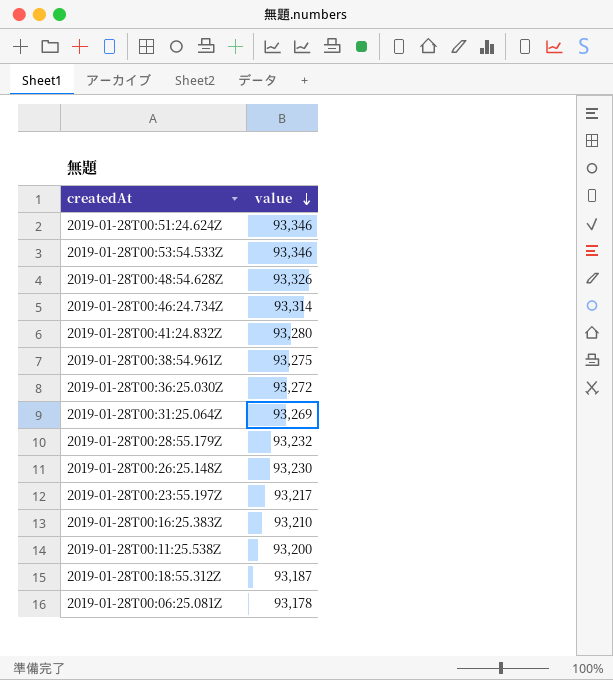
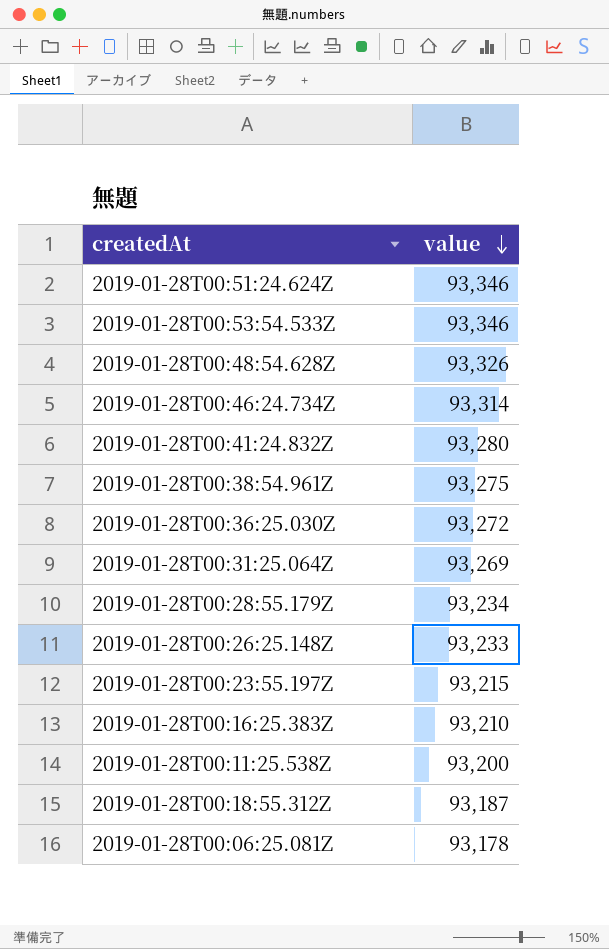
2019-01-28T00:28:55.179Z | value: 93,232 -> 93,234
2019-01-28T00:26:25.148Z | value: 93,230 -> 93,233
2019-01-28T00:23:55.197Z | value: 93,217 -> 93,215

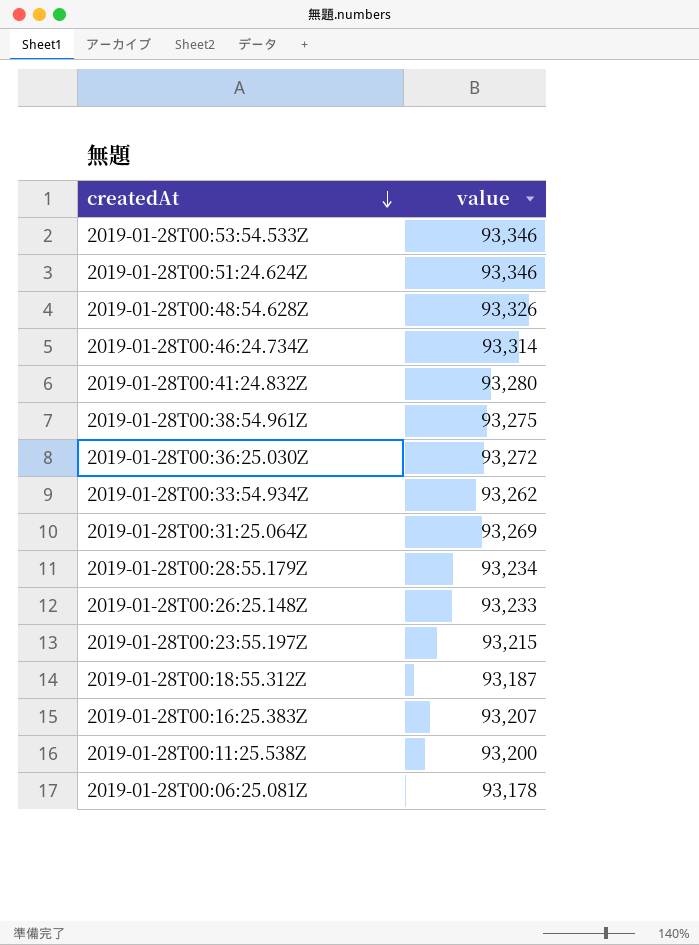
row order: value descending -> createdAt descending
row 2019-01-28T00:33:54.934Z: none -> 93,262
2019-01-28T00:16:25.383Z | value: 93,210 -> 93,207

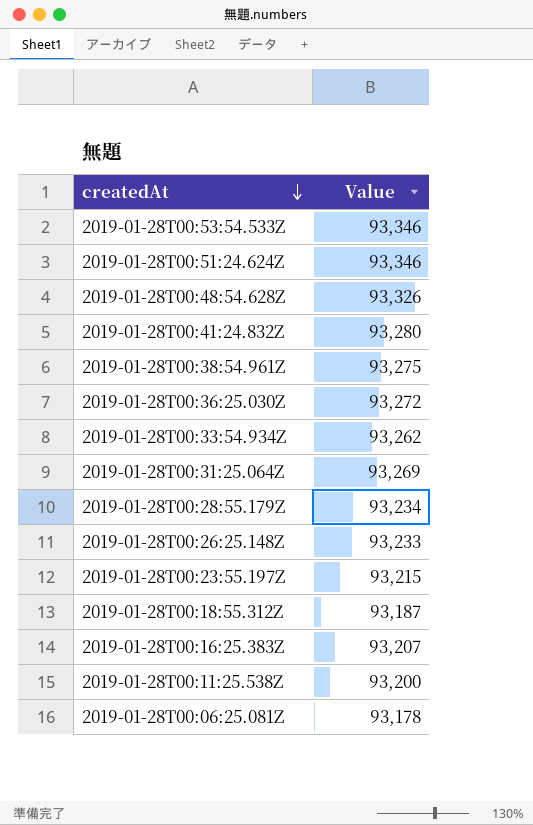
column name: value -> Value
row 2019-01-28T00:46:24.734Z: 93,314 -> none

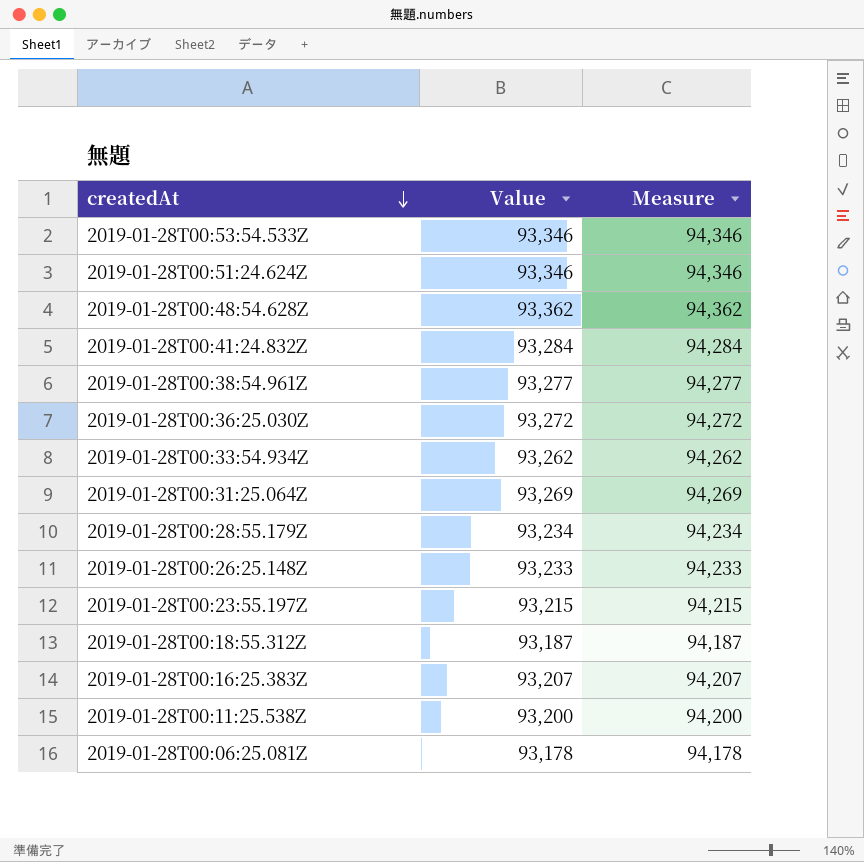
column Measure | formula: none -> [Value] + 1000
2019-01-28T00:48:54.628Z | Value: 93,326 -> 93,362
2019-01-28T00:41:24.832Z | Value: 93,280 -> 93,284
2019-01-28T00:38:54.961Z | Value: 93,275 -> 93,277

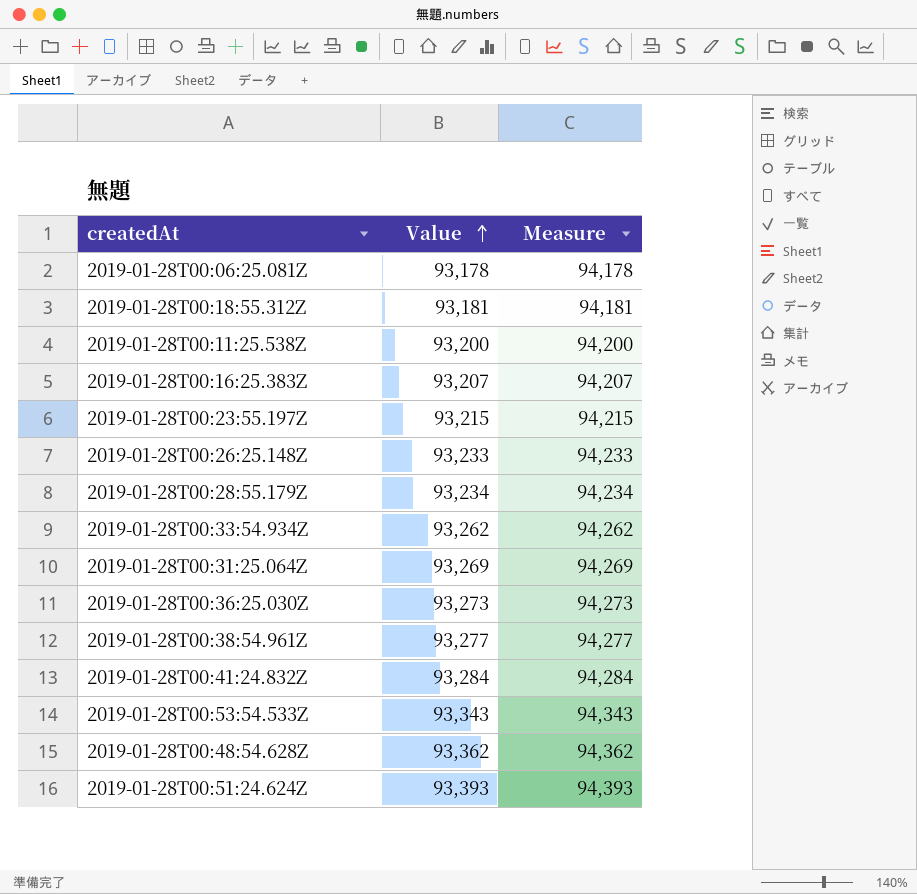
row order: createdAt descending -> Value ascending
2019-01-28T00:18:55.312Z | Value: 93,187 -> 93,181
2019-01-28T00:18:55.312Z | Measure: 94,187 -> 94,181
2019-01-28T00:36:25.030Z | Value: 93,272 -> 93,273
2019-01-28T00:36:25.030Z | Measure: 94,272 -> 94,273
2019-01-28T00:53:54.533Z | Value: 93,346 -> 93,343
2019-01-28T00:53:54.533Z | Measure: 94,346 -> 94,343
2019-01-28T00:51:24.624Z | Value: 93,346 -> 93,393
2019-01-28T00:51:24.624Z | Measure: 94,346 -> 94,393

